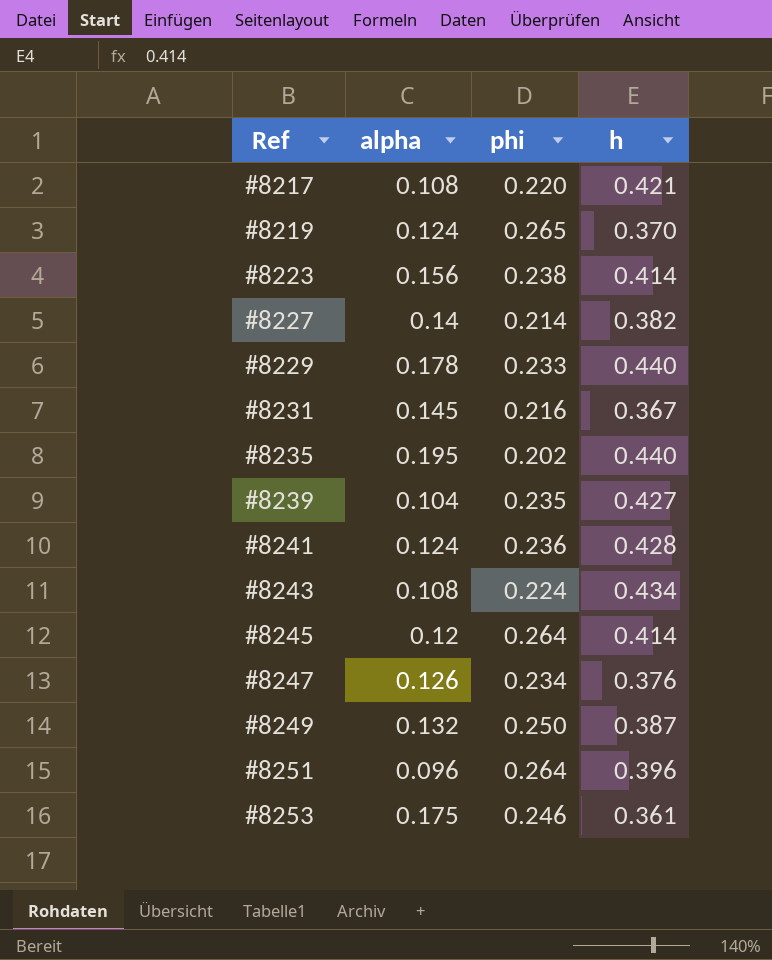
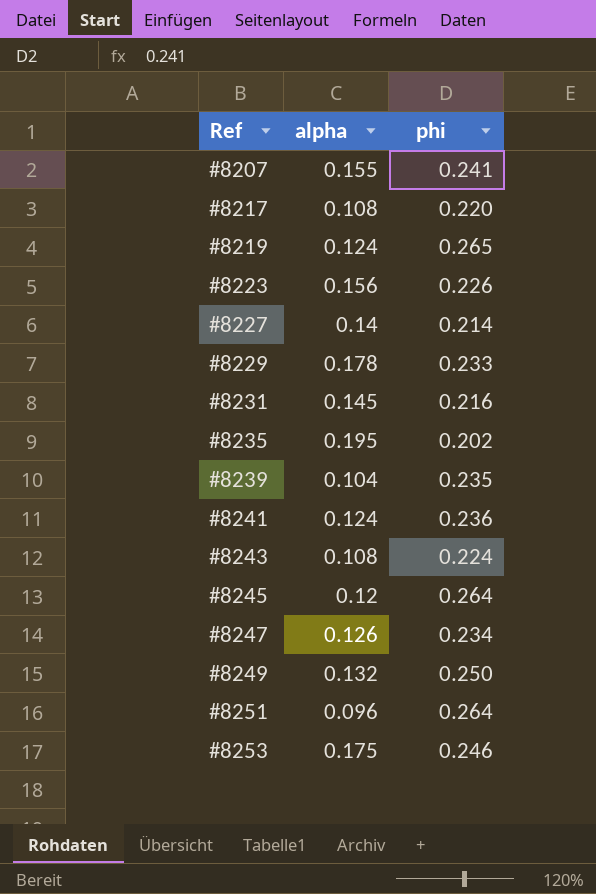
column h | position: 4 -> none
row #8207: none -> 0.155 | 0.241
#8223 | phi: 0.238 -> 0.226

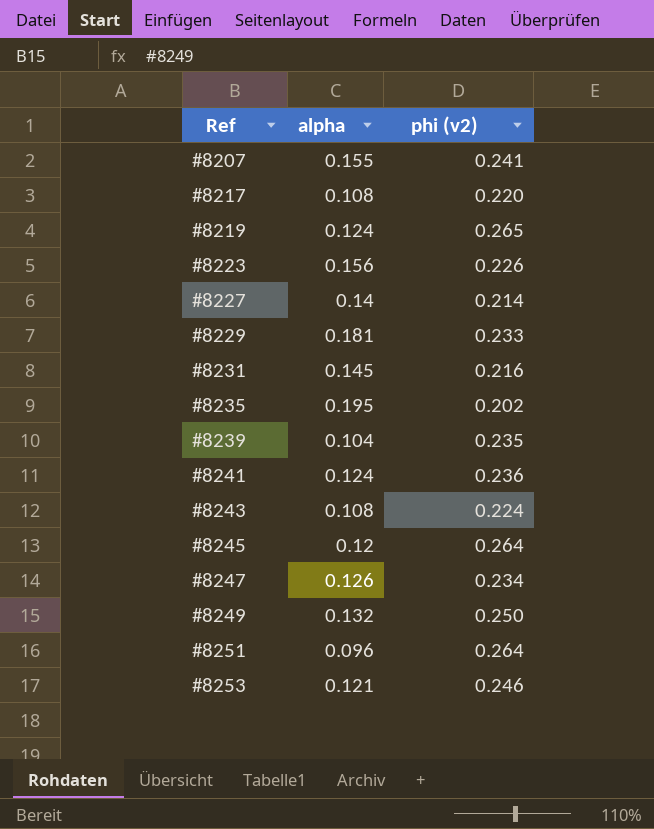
column name: phi -> phi (v2)
#8229 | alpha: 0.178 -> 0.181
#8253 | alpha: 0.175 -> 0.121

